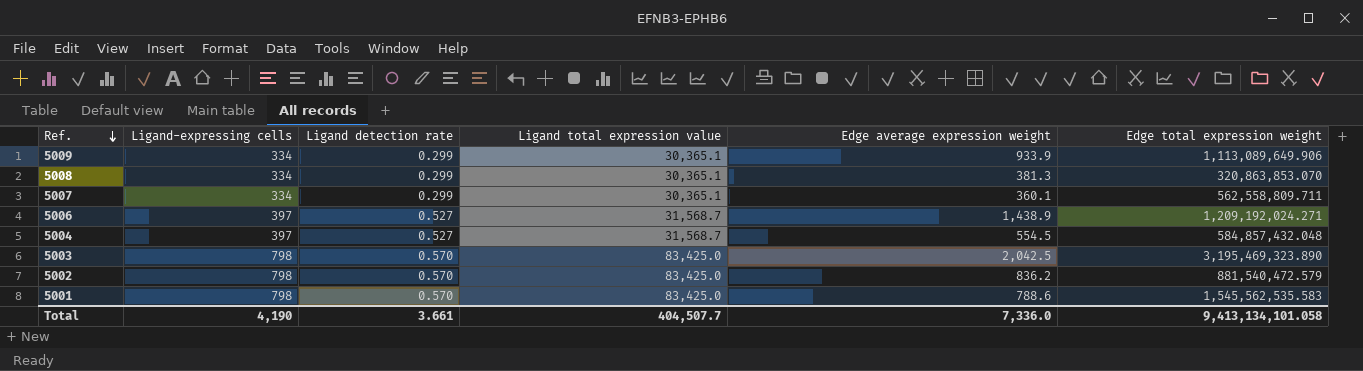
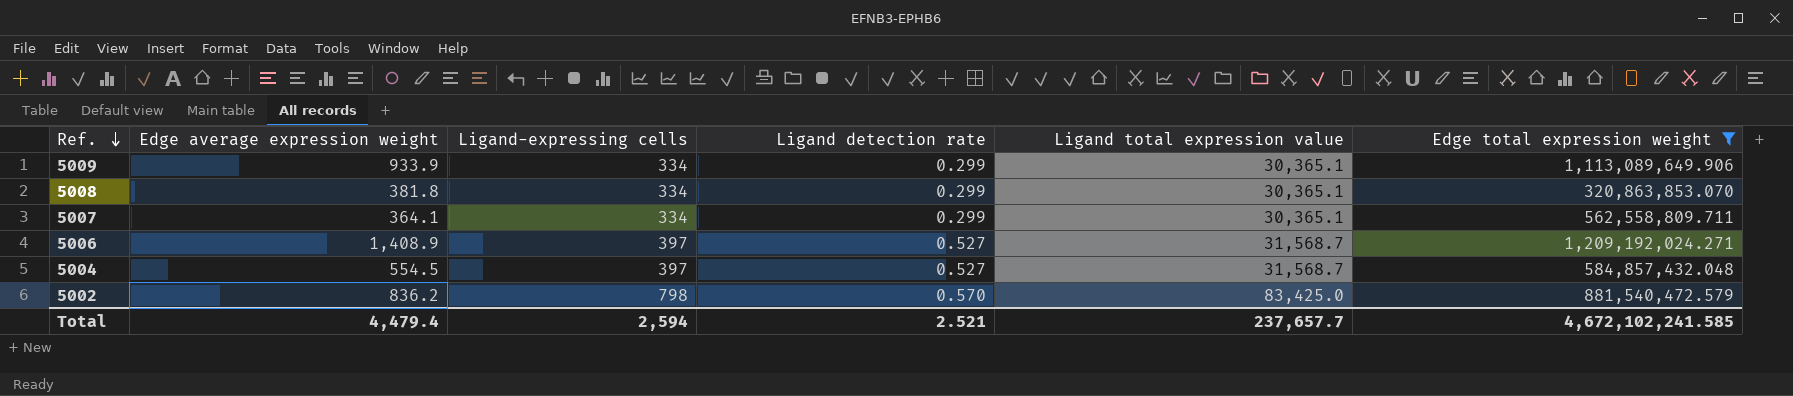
filter: none -> Edge total expression weight <= 1,209,192,024.271
column Edge average expression weight | position: 5 -> 2
5008 | Edge average expression weight: 381.3 -> 381.8
5007 | Edge average expression weight: 360.1 -> 364.1
5006 | Edge average expression weight: 1,438.9 -> 1,408.9
Total | Edge average expression weight: 7,336.0 -> 4,479.4
Total | Ligand-expressing cells: 4,190 -> 2,594
Total | Ligand detection rate: 3.661 -> 2.521
Total | Ligand total expression value: 404,507.7 -> 237,657.7
Total | Edge total expression weight: 9,413,134,101.058 -> 4,672,102,241.585

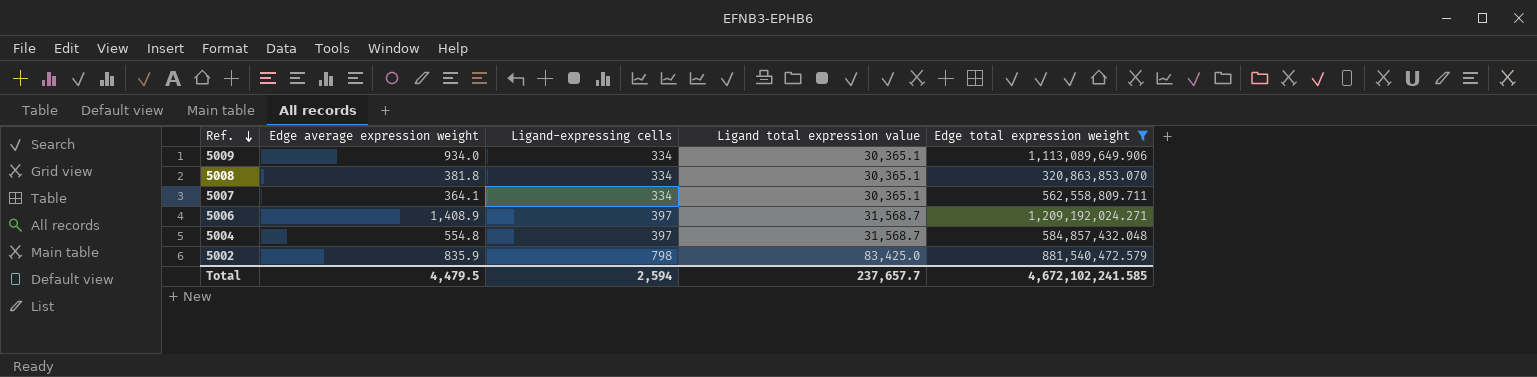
column Ligand detection rate | position: 4 -> none
5009 | Edge average expression weight: 933.9 -> 934.0
5004 | Edge average expression weight: 554.5 -> 554.8
5002 | Edge average expression weight: 836.2 -> 835.9
Total | Edge average expression weight: 4,479.4 -> 4,479.5

